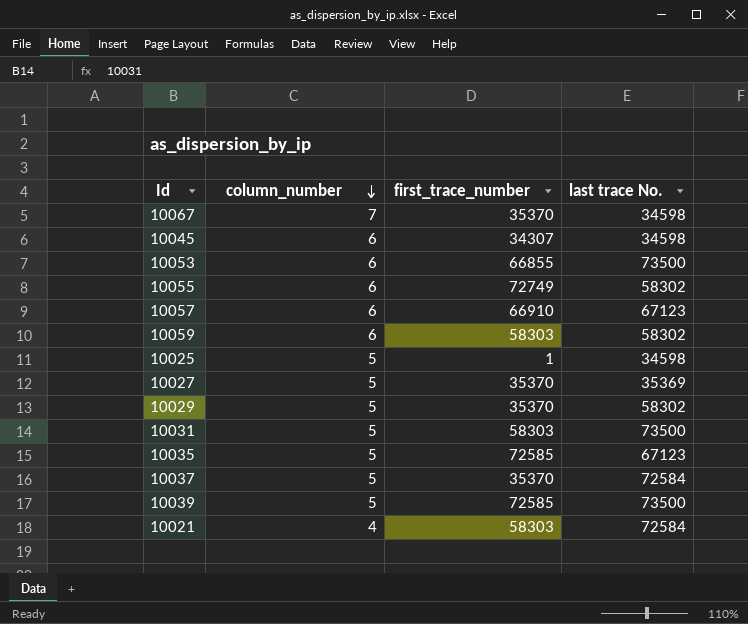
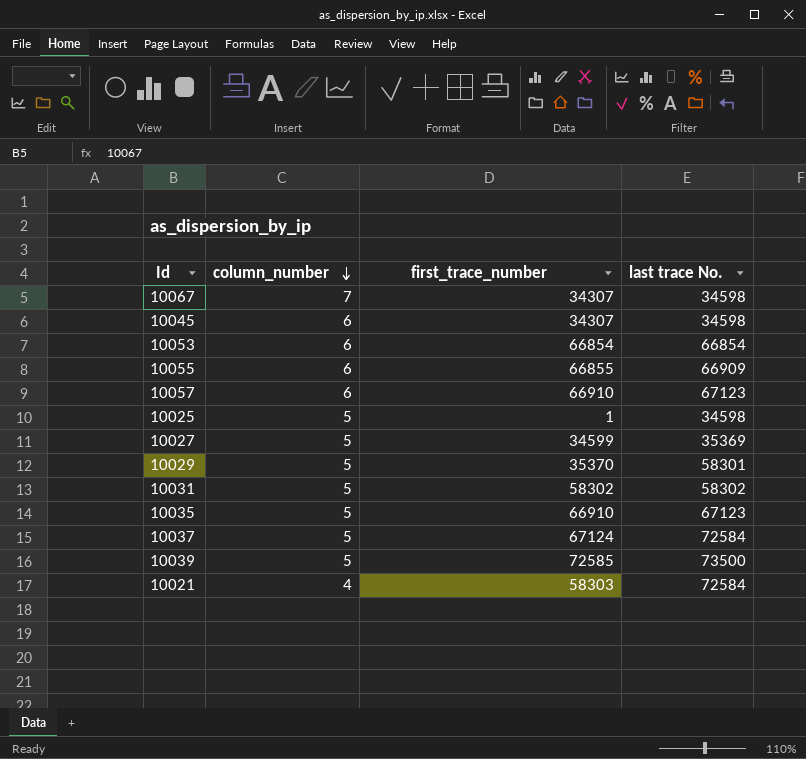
row 10059: 6 | 58303 | 58302 -> none
10067 | first_trace_number: 35370 -> 34307
10053 | first_trace_number: 66855 -> 66854
10053 | last trace No.: 73500 -> 66854
10055 | first_trace_number: 72749 -> 66855
10055 | last trace No.: 58302 -> 66909
10027 | first_trace_number: 35370 -> 34599
10029 | last trace No.: 58302 -> 58301
10031 | first_trace_number: 58303 -> 58302
10031 | last trace No.: 73500 -> 58302
10035 | first_trace_number: 72585 -> 66910
10037 | first_trace_number: 35370 -> 67124

